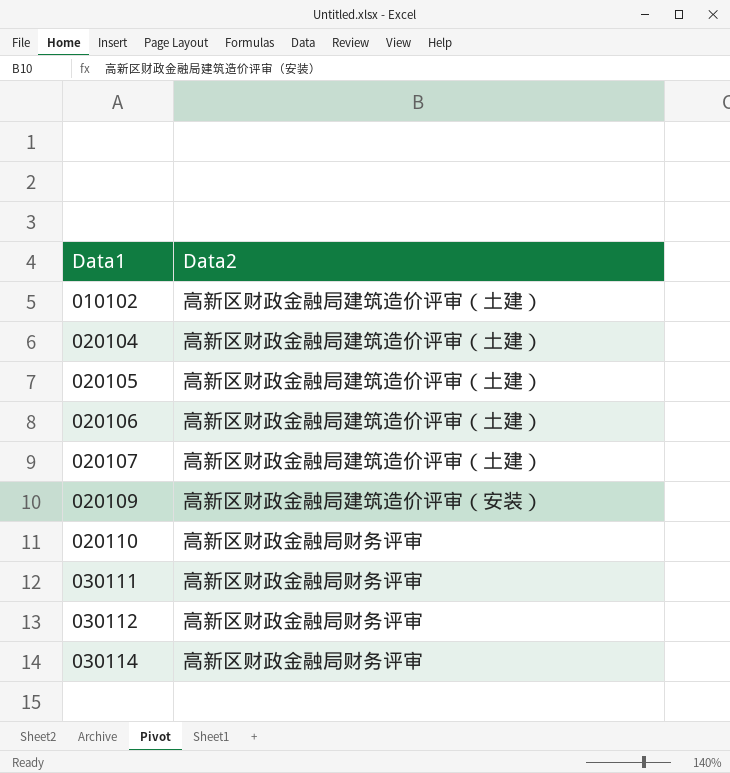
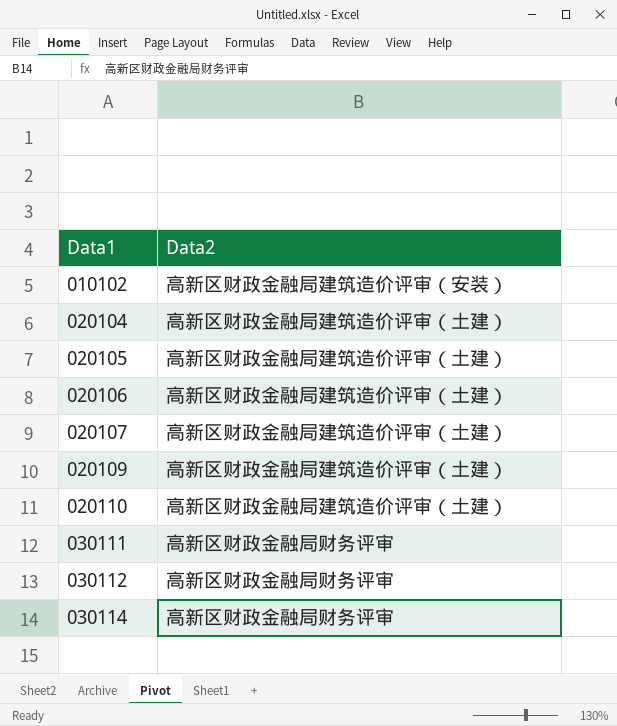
010102 | Data2: 高新区财政金融局建筑造价评审（土建） -> 高新区财政金融局建筑造价评审（安装）
020109 | Data2: 高新区财政金融局建筑造价评审（安装） -> 高新区财政金融局建筑造价评审（土建）
020110 | Data2: 高新区财政金融局财务评审 -> 高新区财政金融局建筑造价评审（土建）

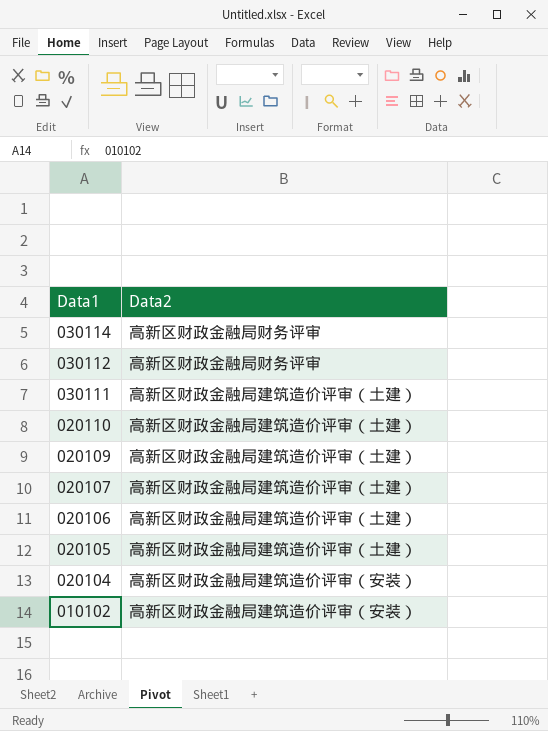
row order: Data1 ascending -> Data1 descending
030111 | Data2: 高新区财政金融局财务评审 -> 高新区财政金融局建筑造价评审（土建）
020104 | Data2: 高新区财政金融局建筑造价评审（土建） -> 高新区财政金融局建筑造价评审（安装）

